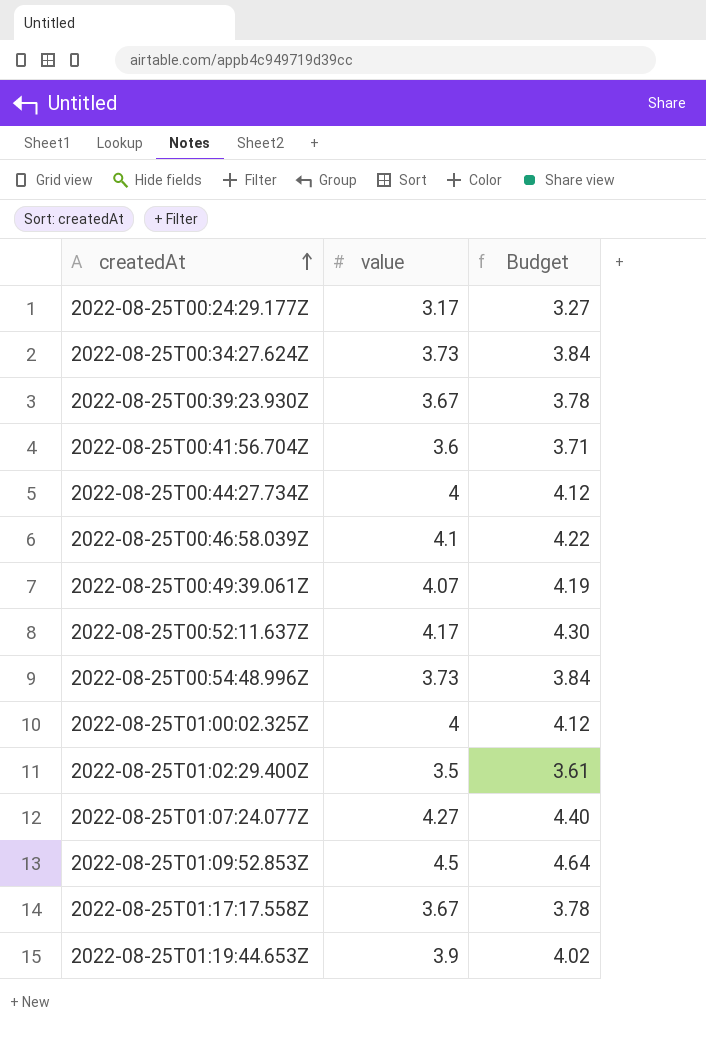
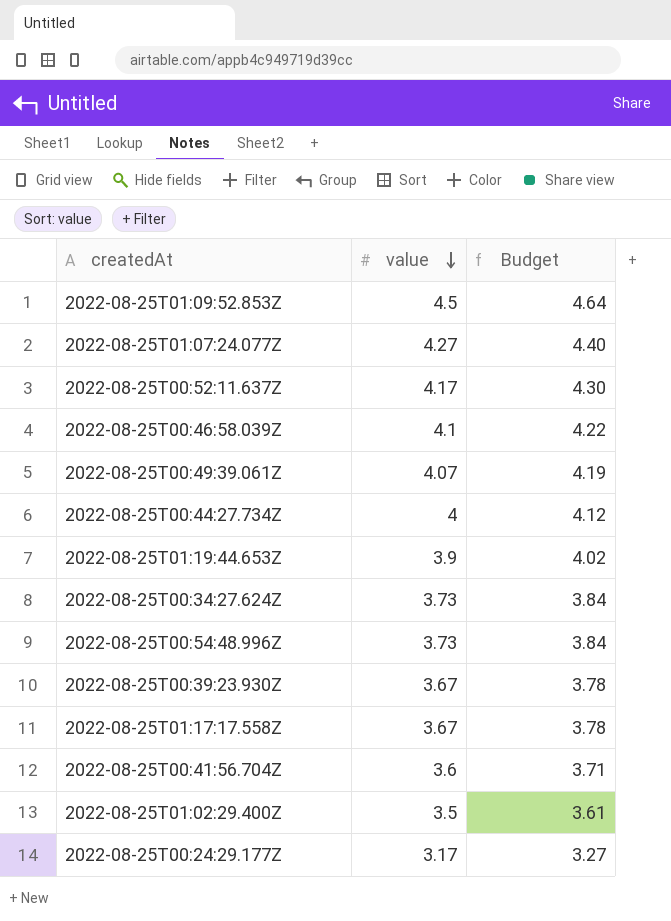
row order: createdAt ascending -> value descending
row 2022-08-25T01:00:02.325Z: 4 | 4.12 -> none

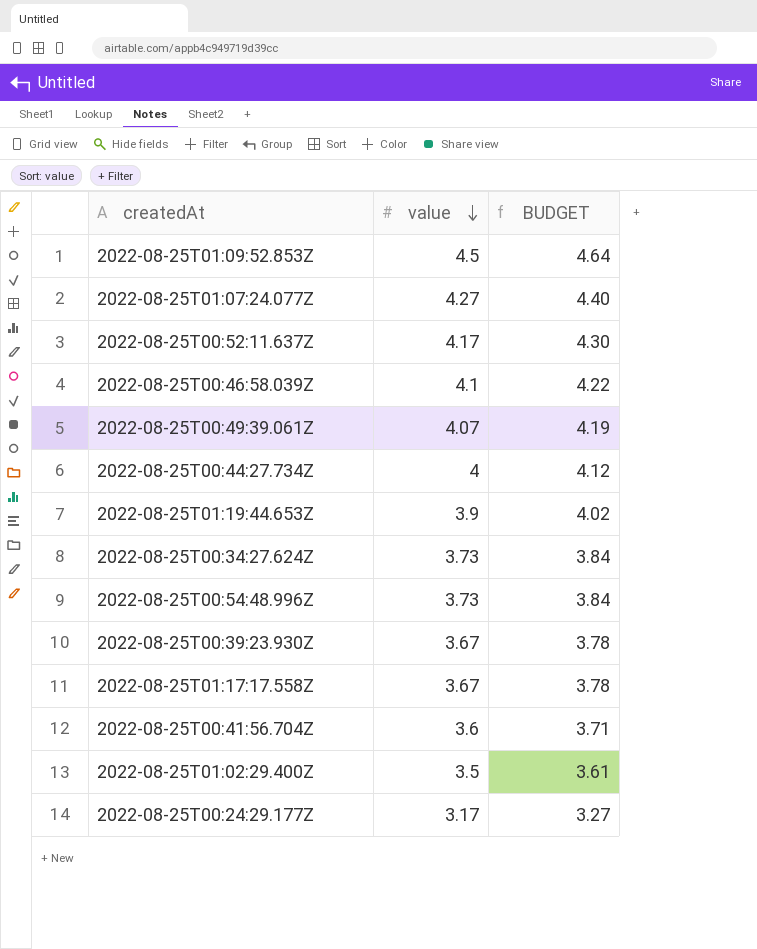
column name: Budget -> BUDGET

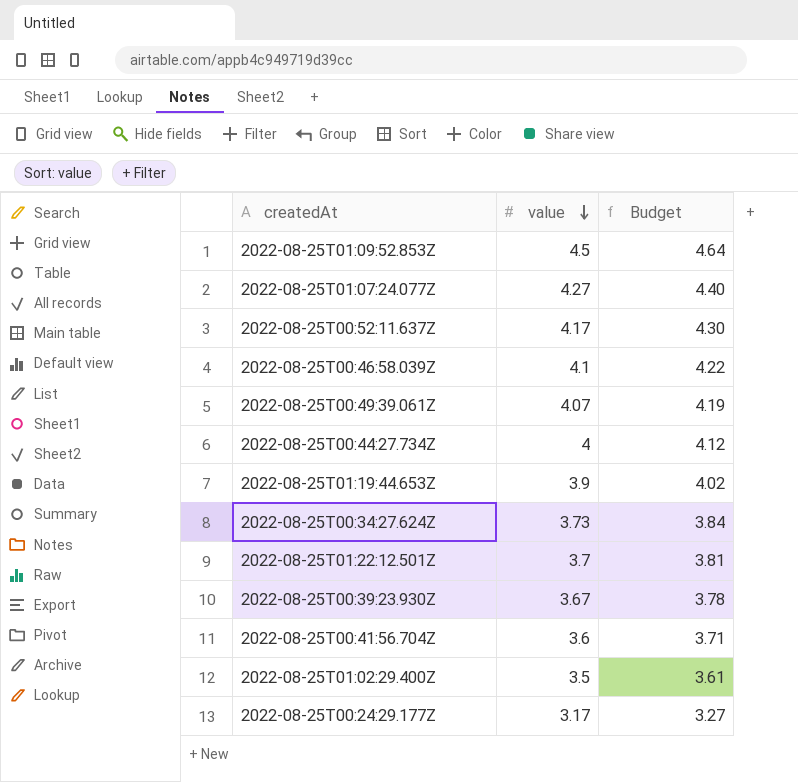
column name: BUDGET -> Budget
row 2022-08-25T00:54:48.996Z: 3.73 | 3.84 -> none
row 2022-08-25T01:17:17.558Z: 3.67 | 3.78 -> none
row 2022-08-25T01:22:12.501Z: none -> 3.7 | 3.81

